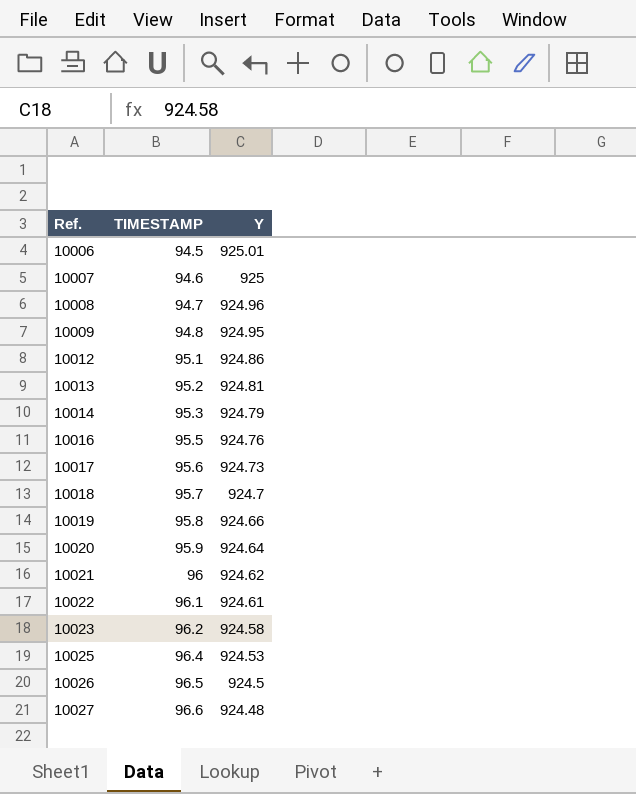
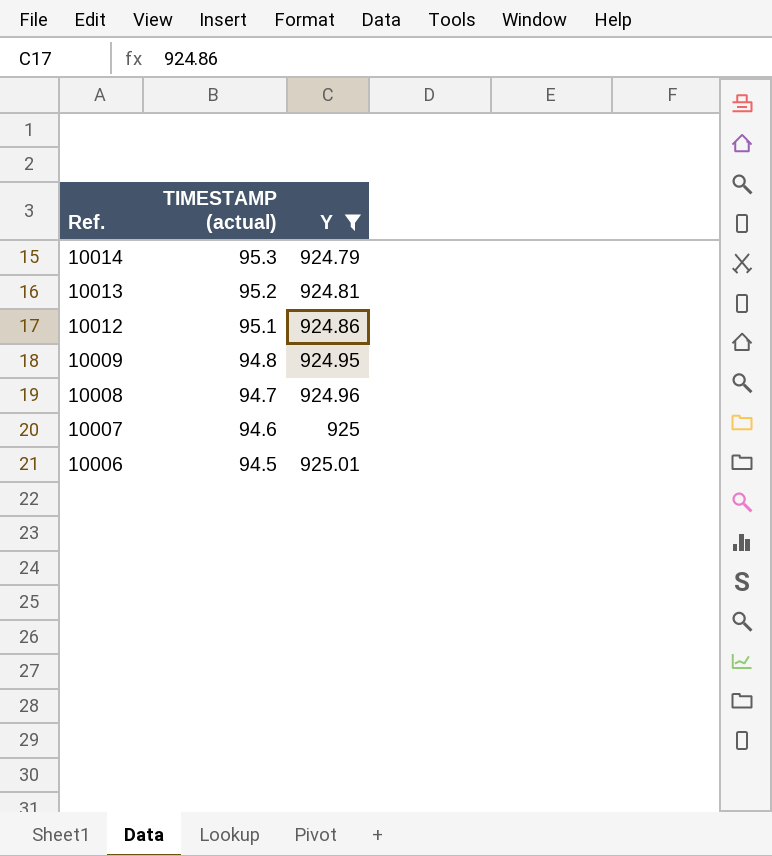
filter: none -> Y >= 924.79
row order: Ref. ascending -> Ref. descending
column name: TIMESTAMP -> TIMESTAMP (actual)

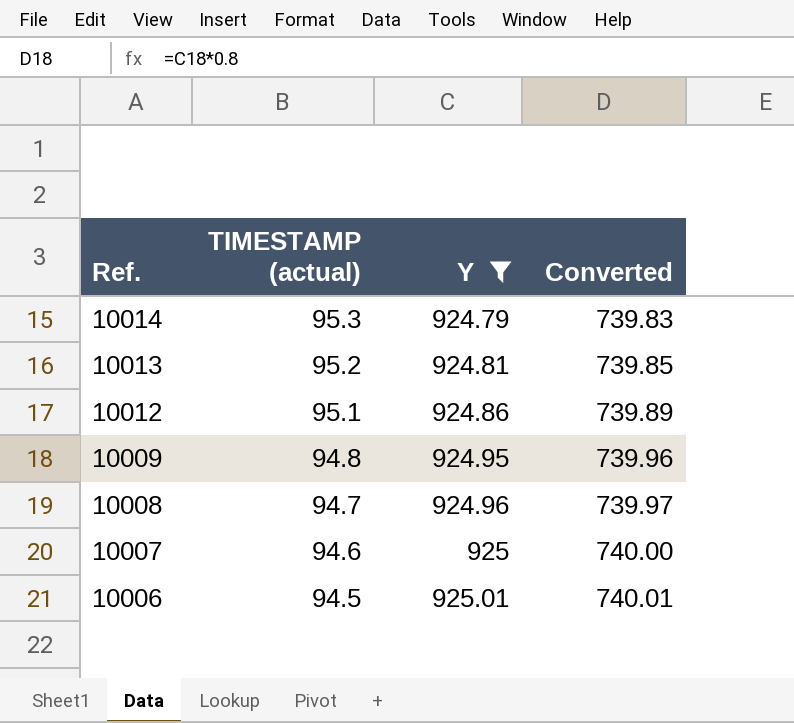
column Converted | formula: none -> [Y] * 0.8

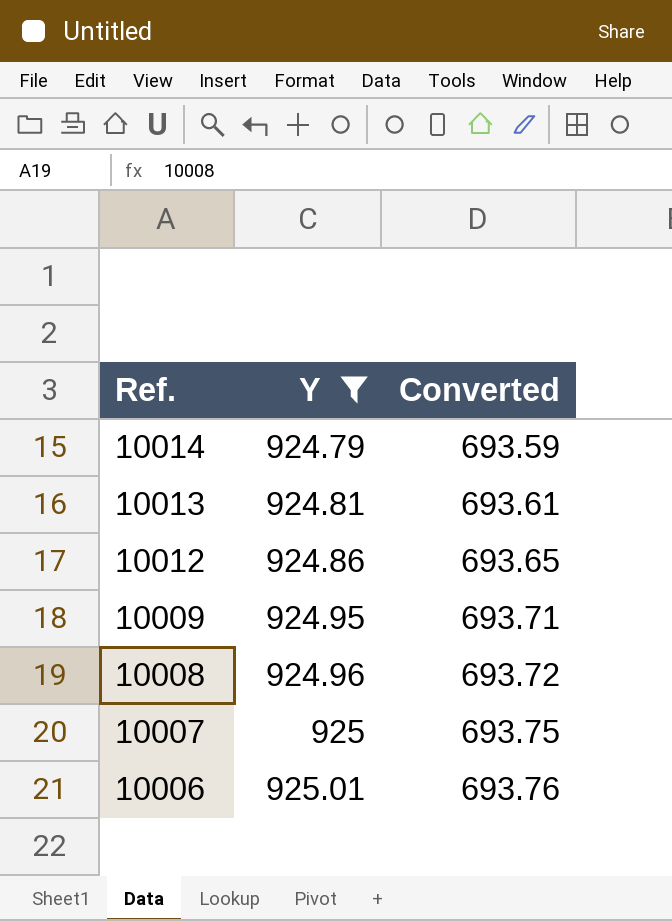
column TIMESTAMP (actual) | position: 2 -> none
column Converted | formula: [Y] * 0.8 -> [Y] * 0.75

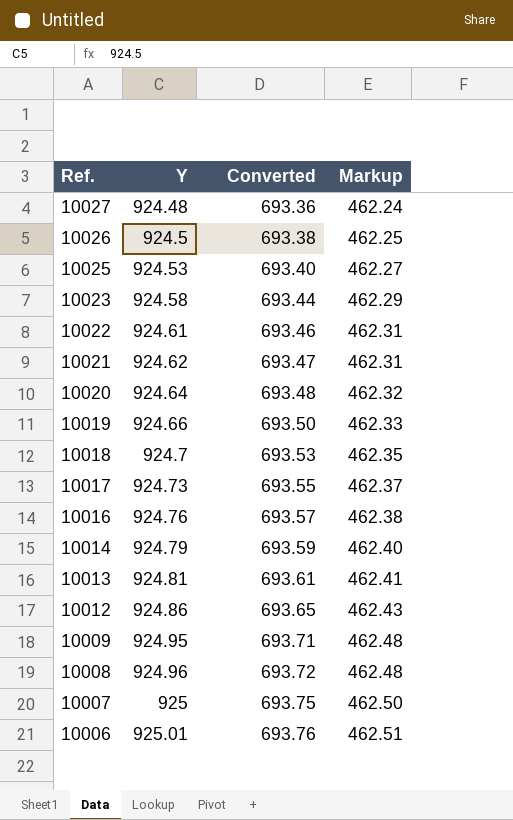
filter: Y >= 924.79 -> none
column Markup | formula: none -> [Y] * 0.5

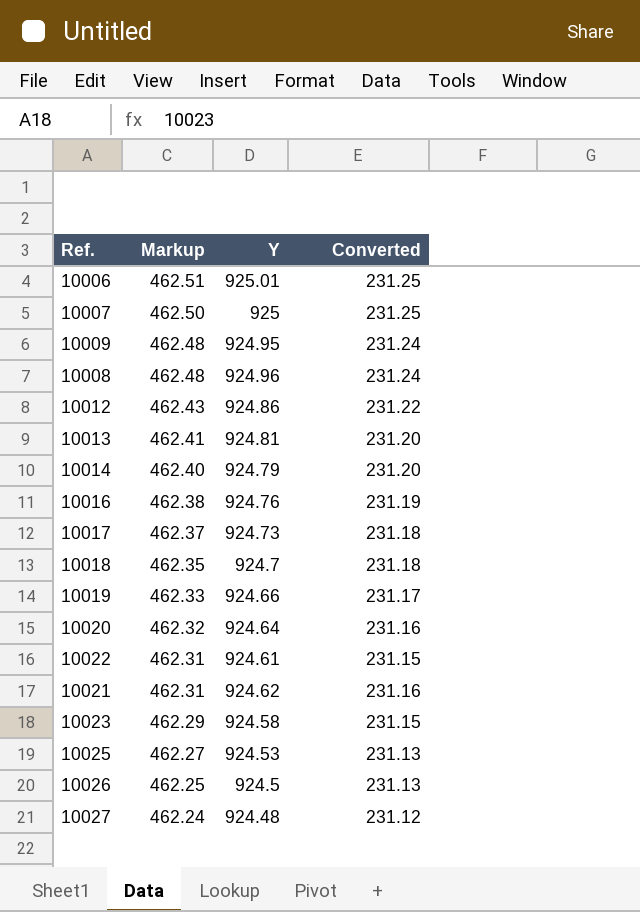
row order: Ref. descending -> Markup descending
column Markup | position: 4 -> 2
column Converted | formula: [Y] * 0.75 -> [Y] * 0.25

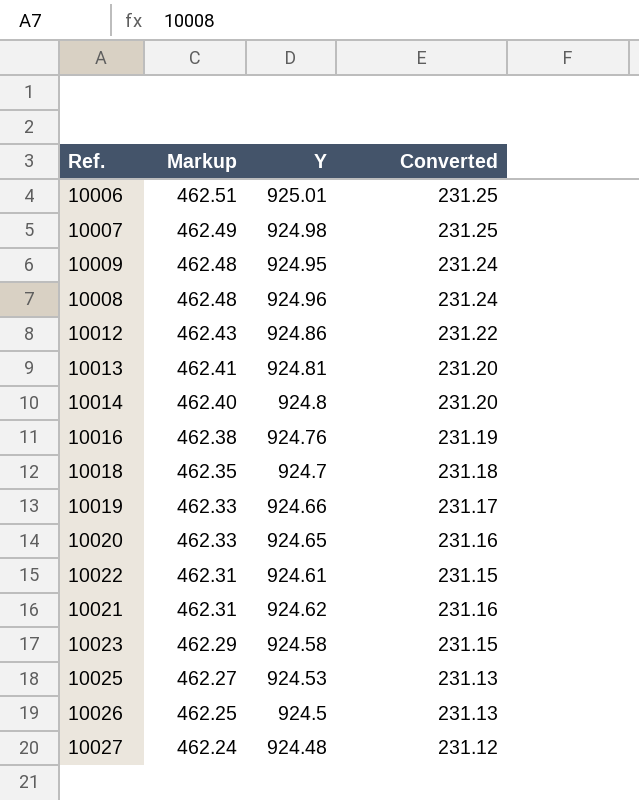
row 10017: 462.37 | 924.73 | 231.18 -> none
10007 | Markup: 462.50 -> 462.49
10007 | Y: 925 -> 924.98
10014 | Y: 924.79 -> 924.8
10020 | Markup: 462.32 -> 462.33
10020 | Y: 924.64 -> 924.65

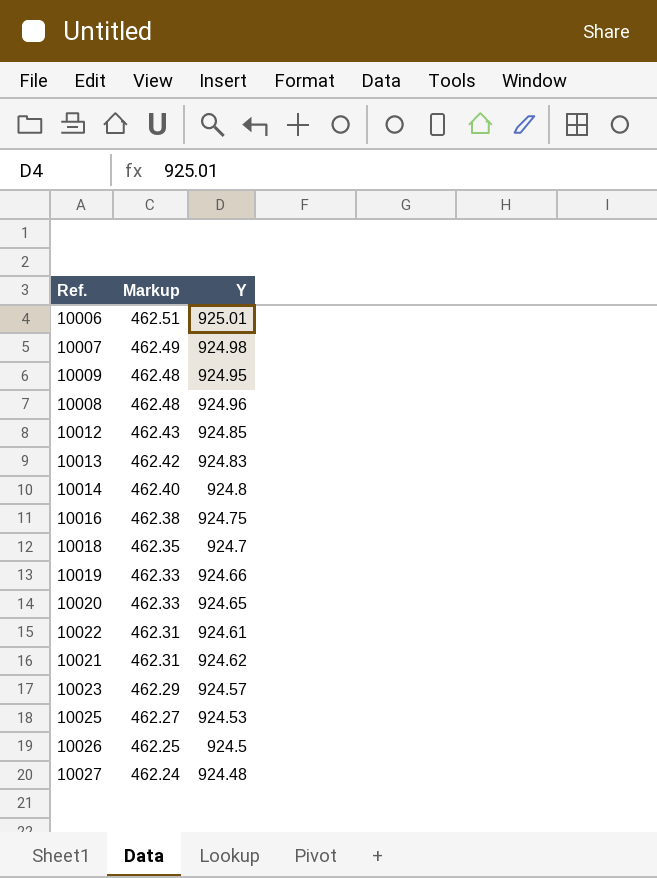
column Converted | formula: [Y] * 0.25 -> none
10012 | Y: 924.86 -> 924.85
10013 | Markup: 462.41 -> 462.42
10013 | Y: 924.81 -> 924.83
10016 | Y: 924.76 -> 924.75
10023 | Y: 924.58 -> 924.57

